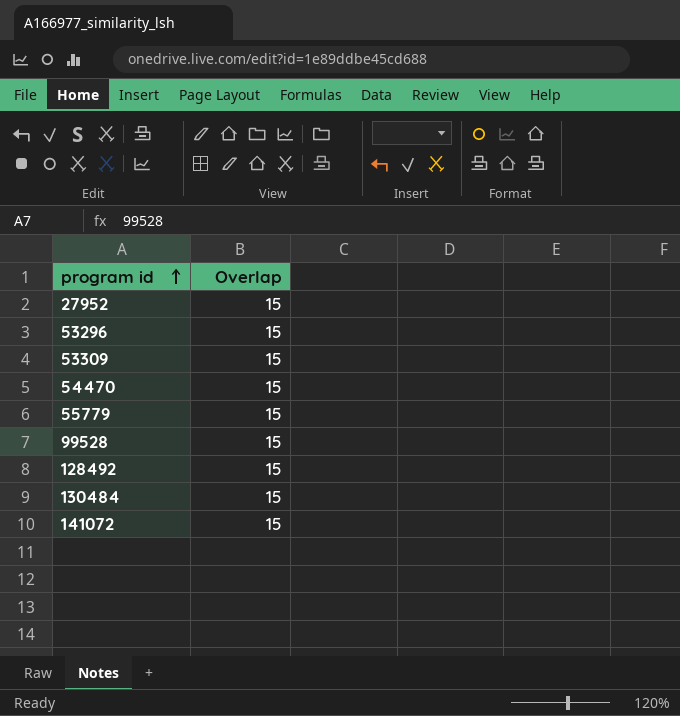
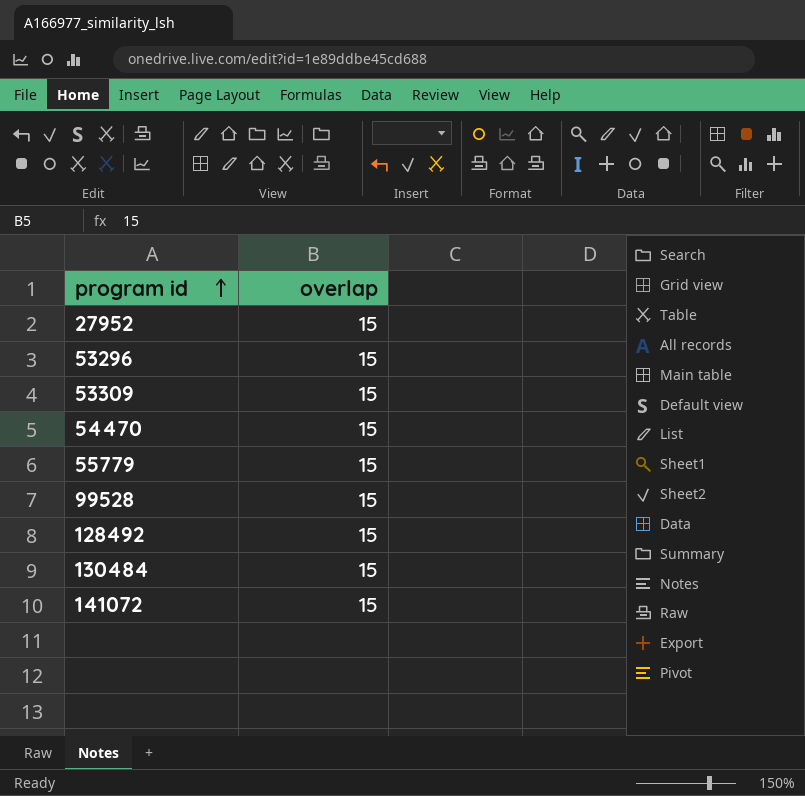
column name: Overlap -> overlap

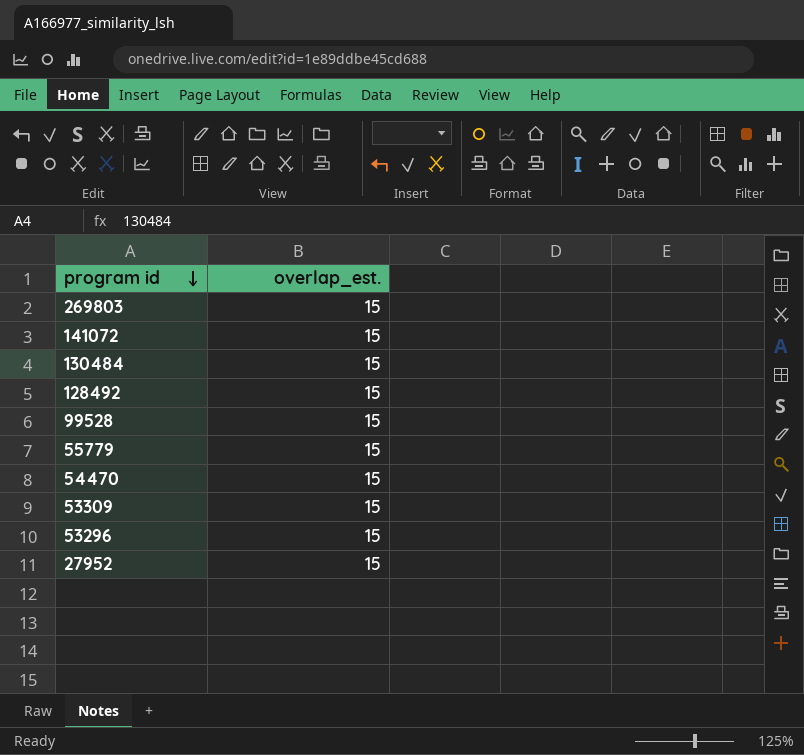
row order: program id ascending -> program id descending
column name: overlap -> overlap_est.
row 269803: none -> 15

